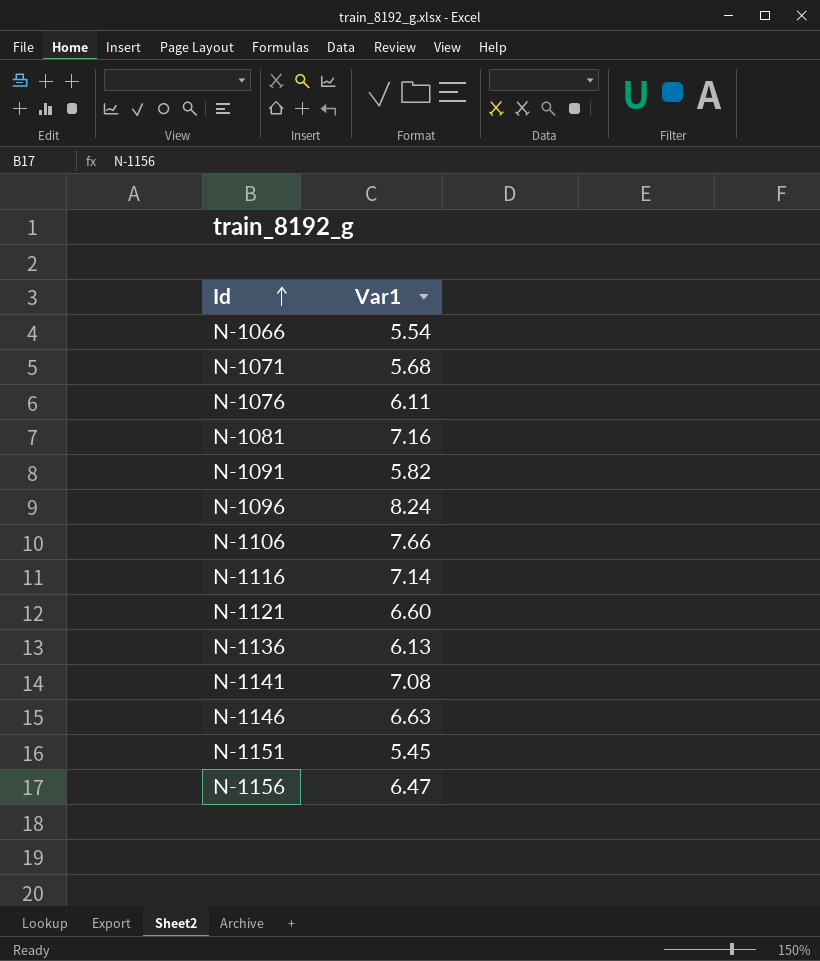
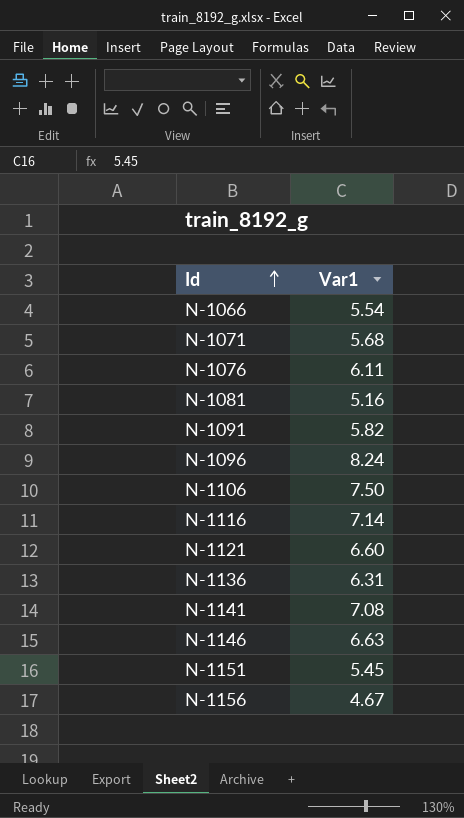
N-1081 | Var1: 7.16 -> 5.16
N-1106 | Var1: 7.66 -> 7.50
N-1136 | Var1: 6.13 -> 6.31
N-1156 | Var1: 6.47 -> 4.67

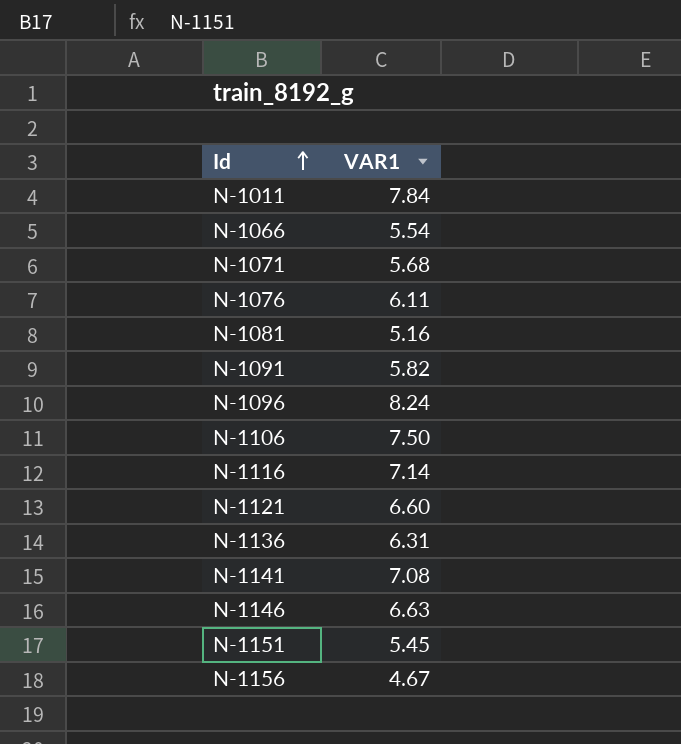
column name: Var1 -> VAR1
row N-1011: none -> 7.84

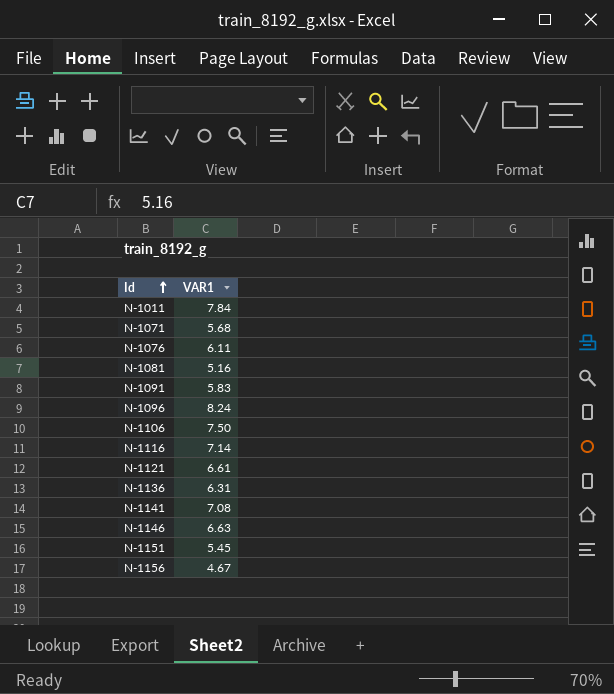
row N-1066: 5.54 -> none
N-1091 | VAR1: 5.82 -> 5.83
N-1121 | VAR1: 6.60 -> 6.61

